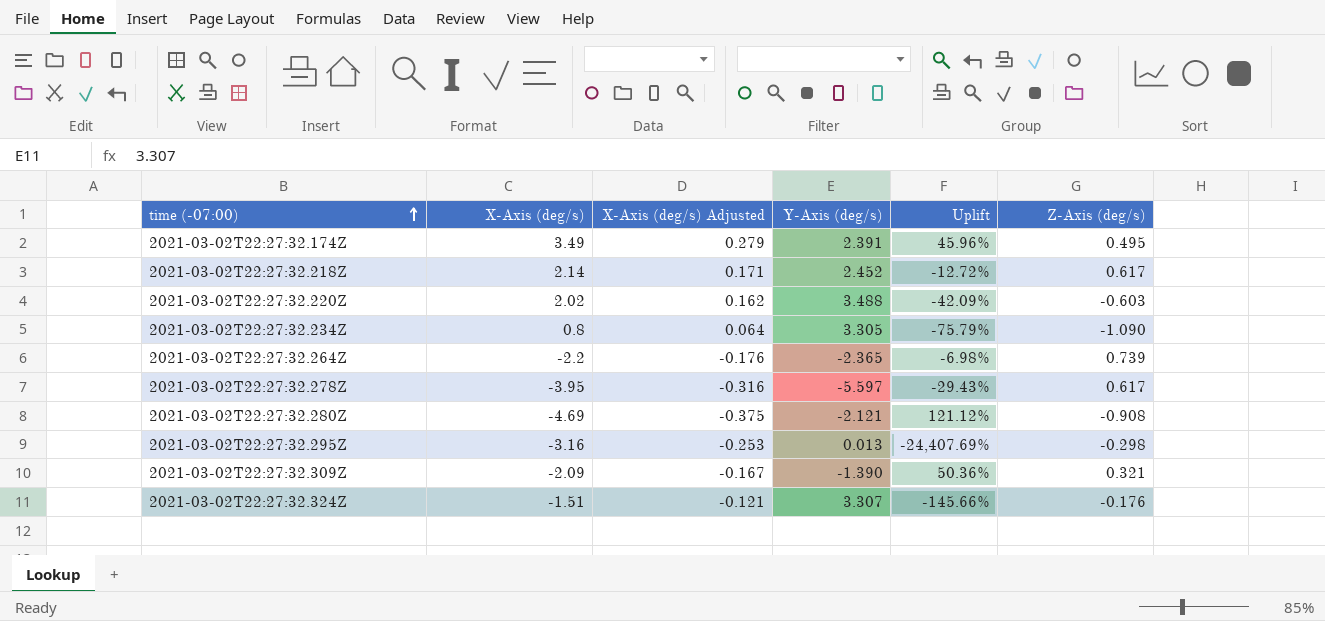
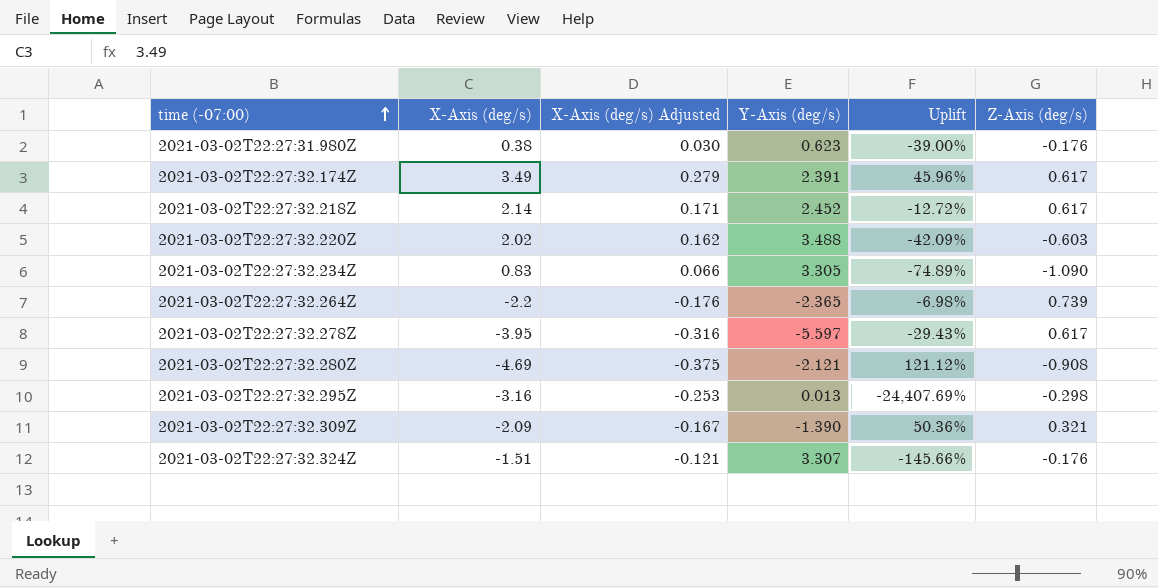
row 2021-03-02T22:27:31.980Z: none -> 0.38 | 0.030 | 0.623 | -39.00% | -0.176
2021-03-02T22:27:32.174Z | Z-Axis (deg/s): 0.495 -> 0.617
2021-03-02T22:27:32.234Z | X-Axis (deg/s): 0.8 -> 0.83
2021-03-02T22:27:32.234Z | X-Axis (deg/s) Adjusted: 0.064 -> 0.066
2021-03-02T22:27:32.234Z | Uplift: -75.79% -> -74.89%

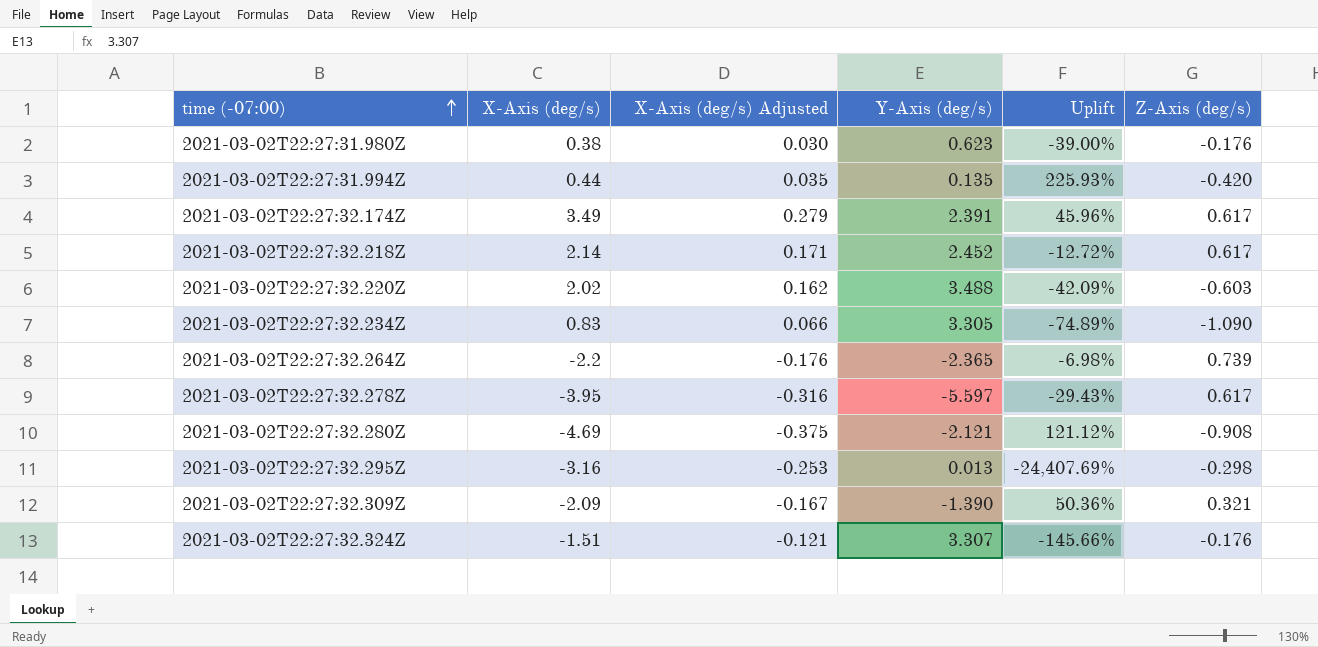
row 2021-03-02T22:27:31.994Z: none -> 0.44 | 0.035 | 0.135 | 225.93% | -0.420

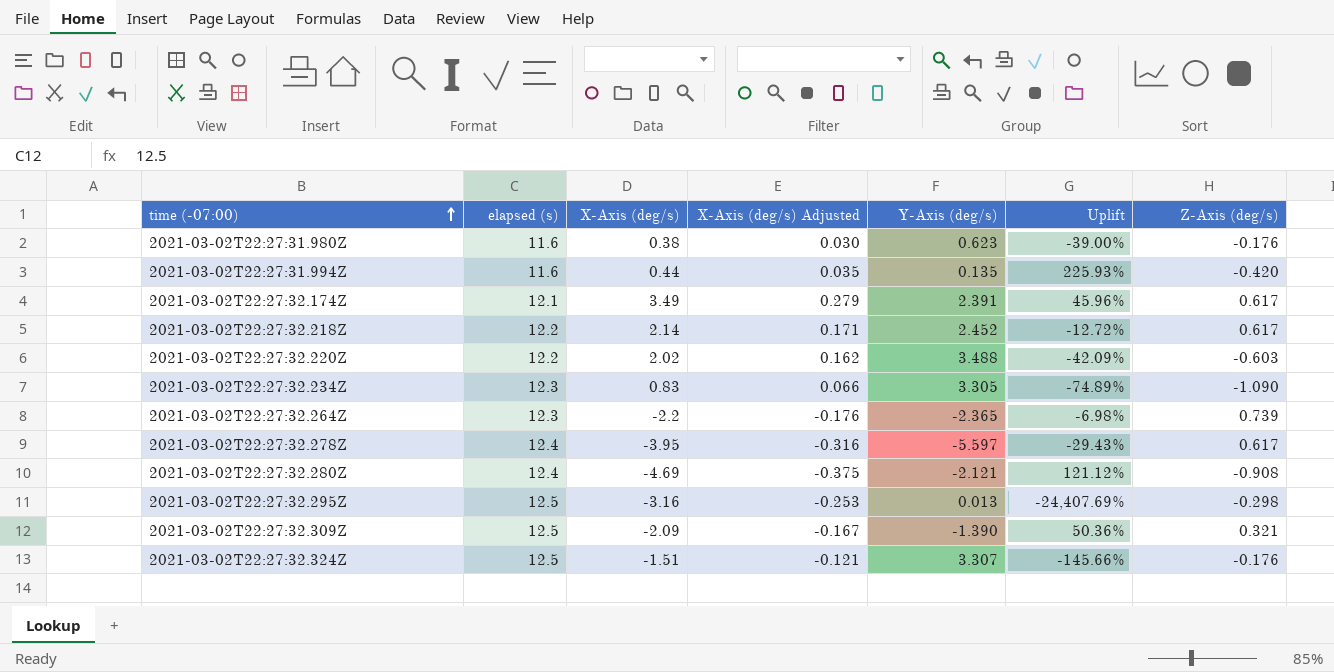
column elapsed (s) | position: none -> 2

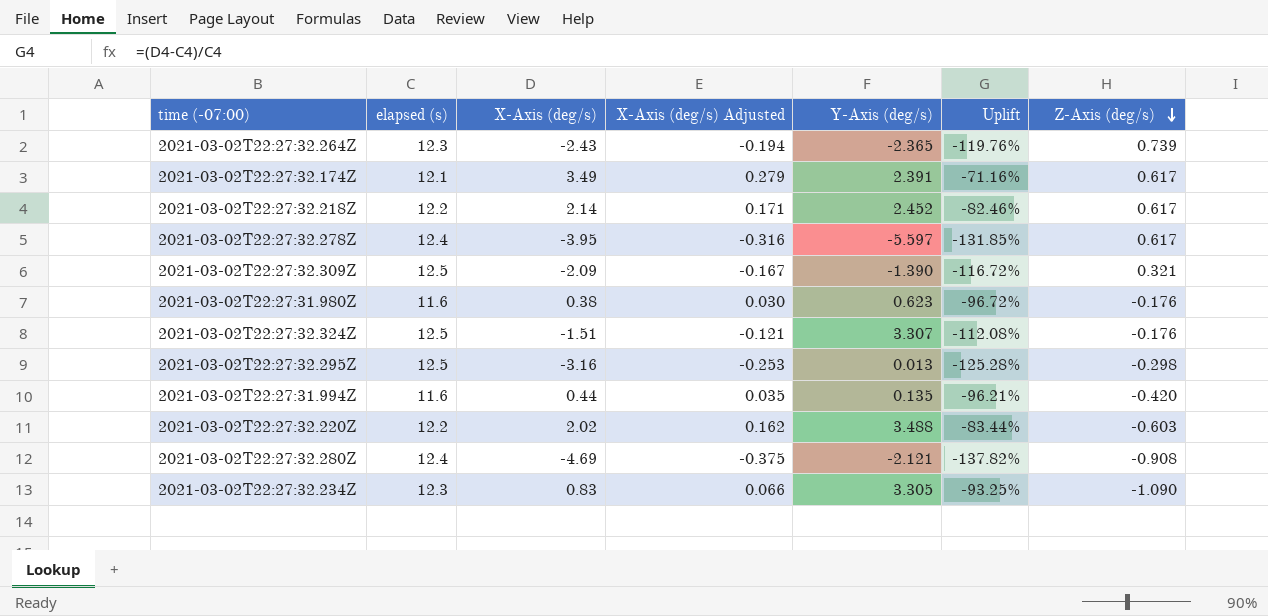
row order: time (-07:00) ascending -> Z-Axis (deg/s) descending
column Uplift | formula: ([X-Axis (deg/s)] - [Y-Axis (deg/s)]) / [Y-Axis (deg/s)] -> ([X-Axis (deg/s)] - [elapsed (s)]) / [elapsed (s)]
2021-03-02T22:27:32.264Z | X-Axis (deg/s): -2.2 -> -2.43
2021-03-02T22:27:32.264Z | X-Axis (deg/s) Adjusted: -0.176 -> -0.194

